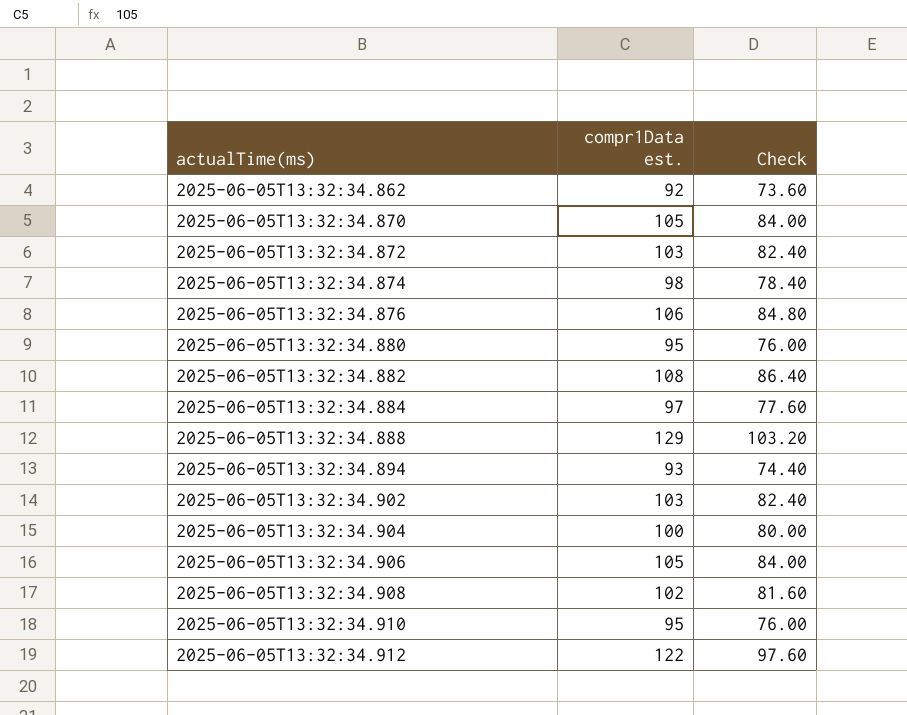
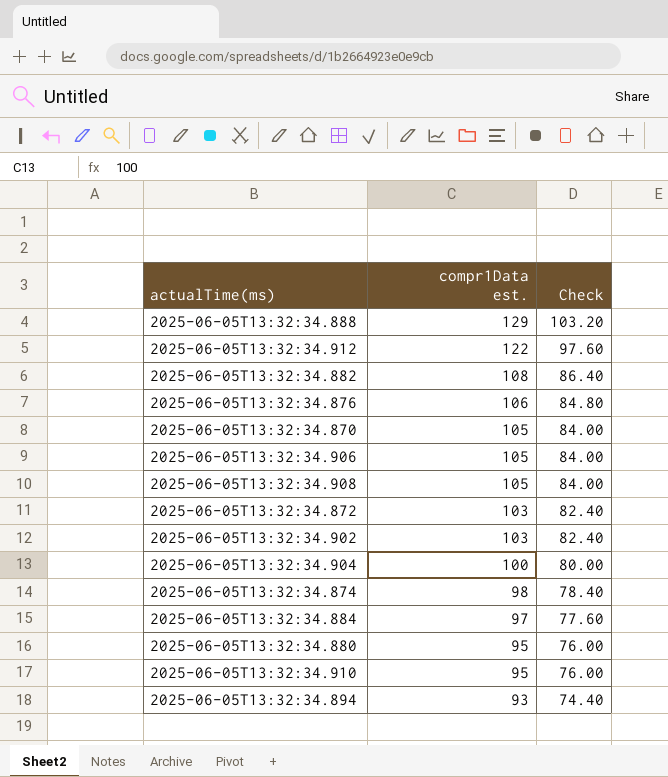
row order: actualTime(ms) ascending -> compr1Data est. descending
row 2025-06-05T13:32:34.862: 92 | 73.60 -> none
2025-06-05T13:32:34.908 | compr1Data est.: 102 -> 105
2025-06-05T13:32:34.908 | Check: 81.60 -> 84.00

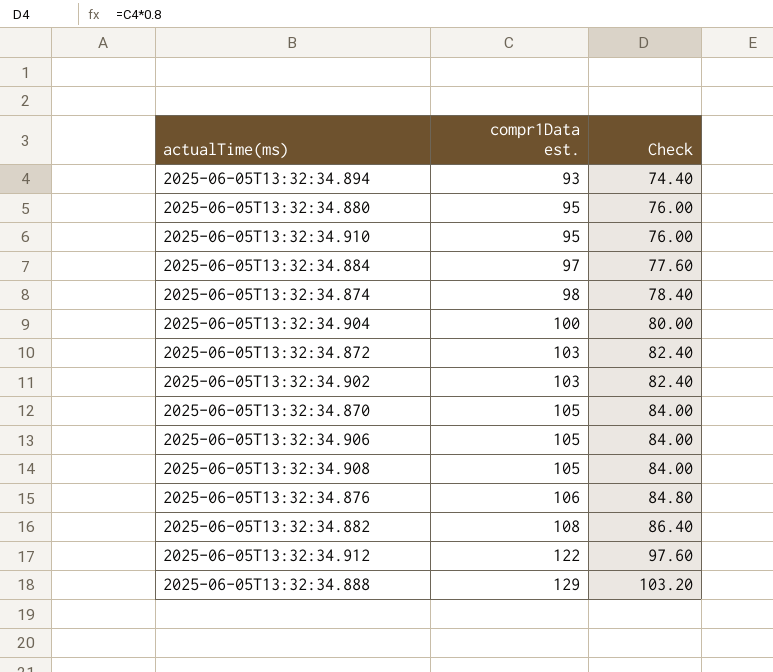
row order: compr1Data est. descending -> compr1Data est. ascending

